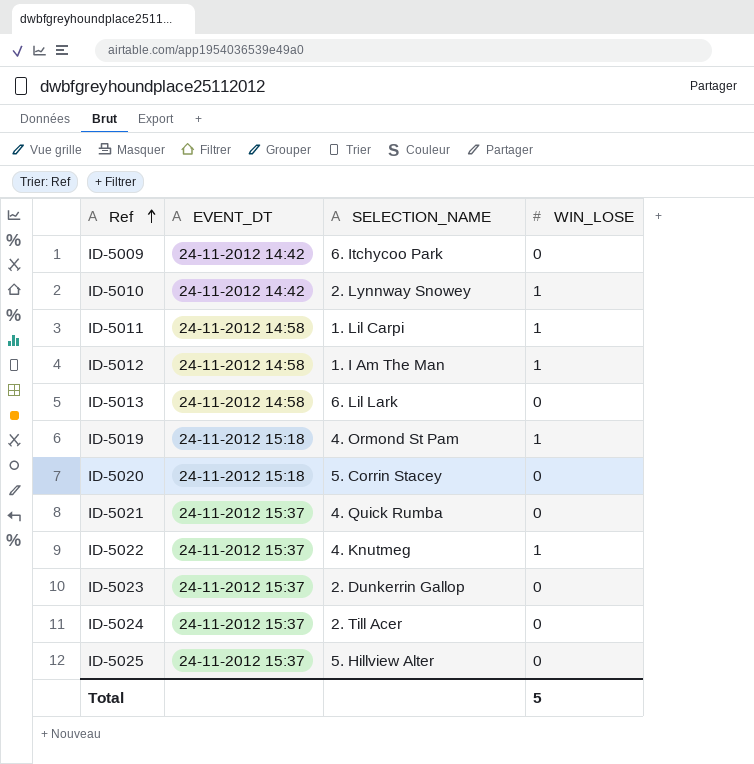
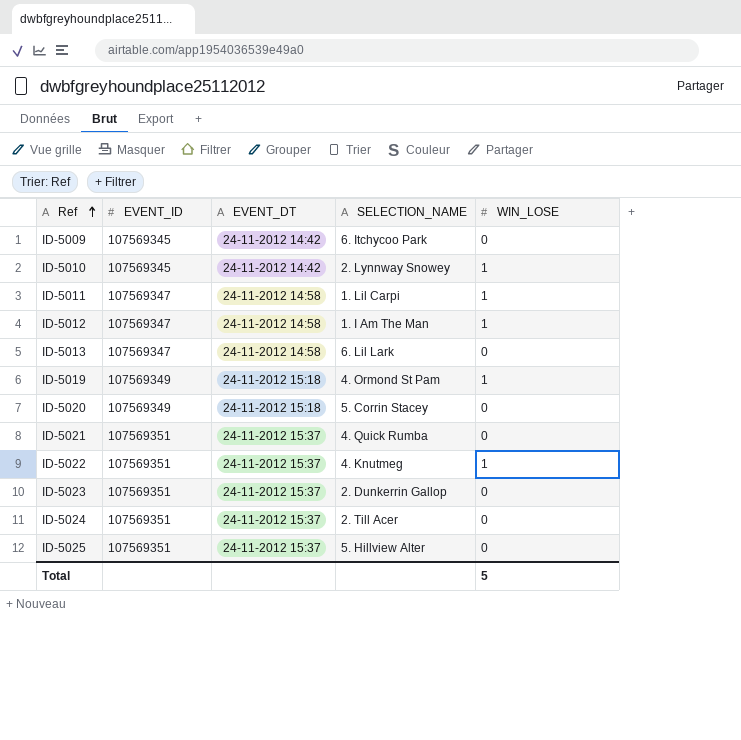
column EVENT_ID | position: none -> 2

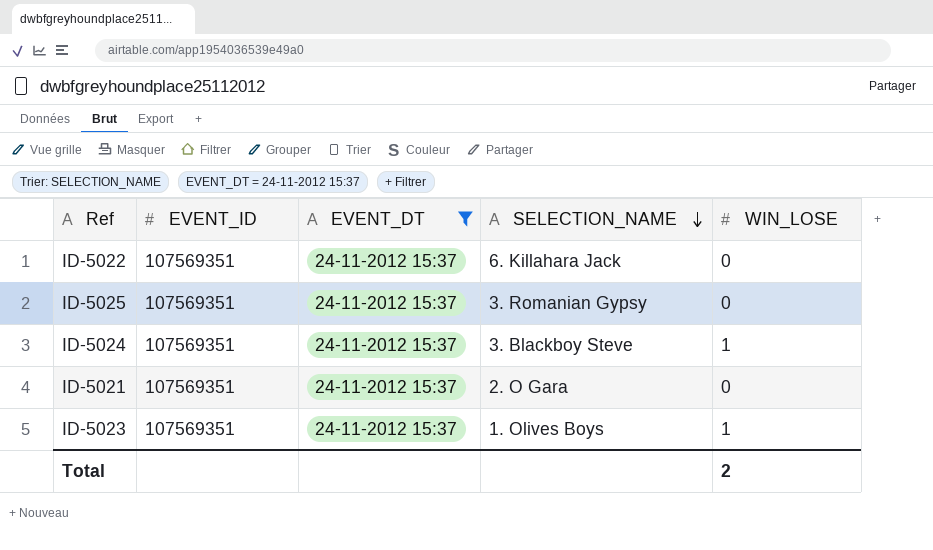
filter: none -> EVENT_DT = 24-11-2012 15:37
row order: Ref ascending -> SELECTION_NAME descending
ID-5022 | SELECTION_NAME: 4. Knutmeg -> 6. Killahara Jack
ID-5022 | WIN_LOSE: 1 -> 0
ID-5025 | SELECTION_NAME: 5. Hillview Alter -> 3. Romanian Gypsy
ID-5024 | SELECTION_NAME: 2. Till Acer -> 3. Blackboy Steve
ID-5024 | WIN_LOSE: 0 -> 1
ID-5021 | SELECTION_NAME: 4. Quick Rumba -> 2. O Gara
ID-5023 | SELECTION_NAME: 2. Dunkerrin Gallop -> 1. Olives Boys
ID-5023 | WIN_LOSE: 0 -> 1
Total | WIN_LOSE: 5 -> 2

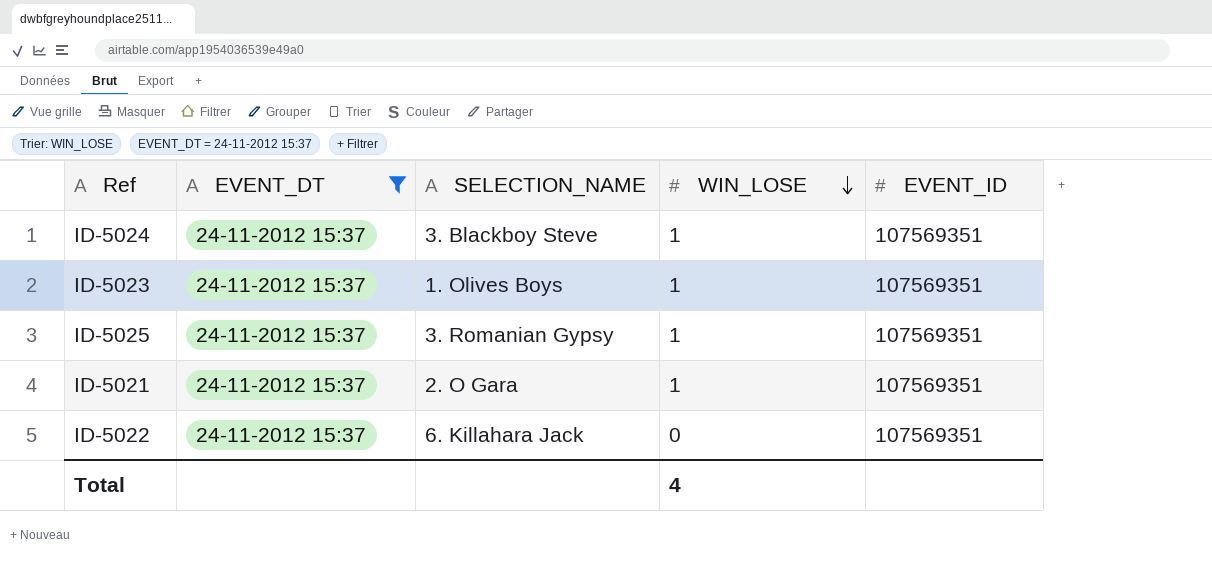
row order: SELECTION_NAME descending -> WIN_LOSE descending
column EVENT_ID | position: 2 -> 5
ID-5025 | WIN_LOSE: 0 -> 1
ID-5021 | WIN_LOSE: 0 -> 1
Total | WIN_LOSE: 2 -> 4

